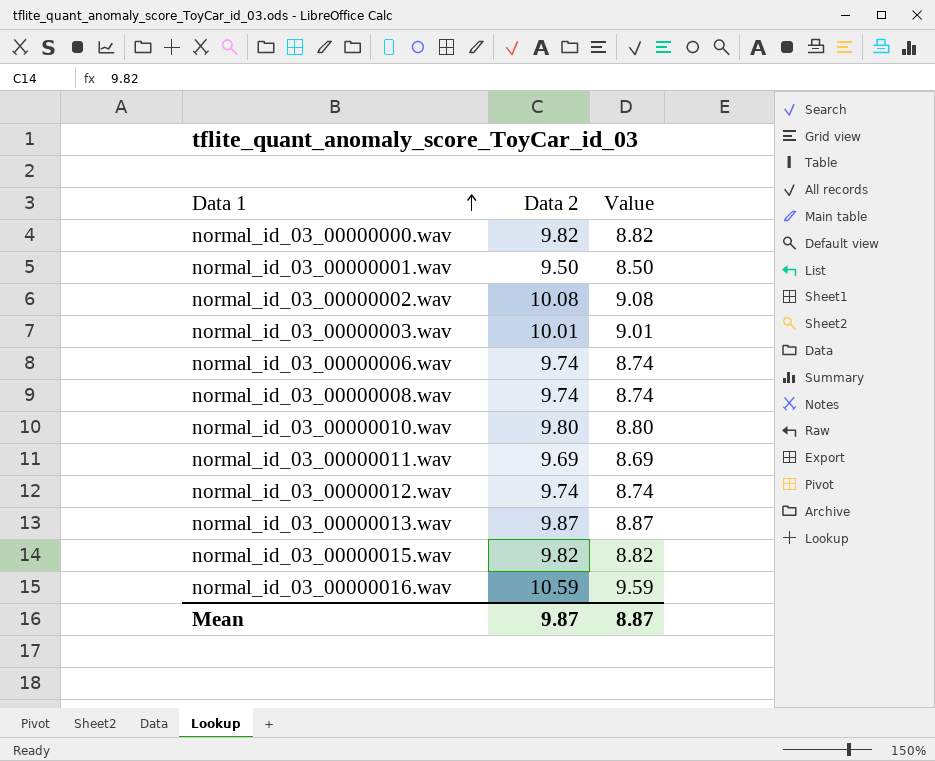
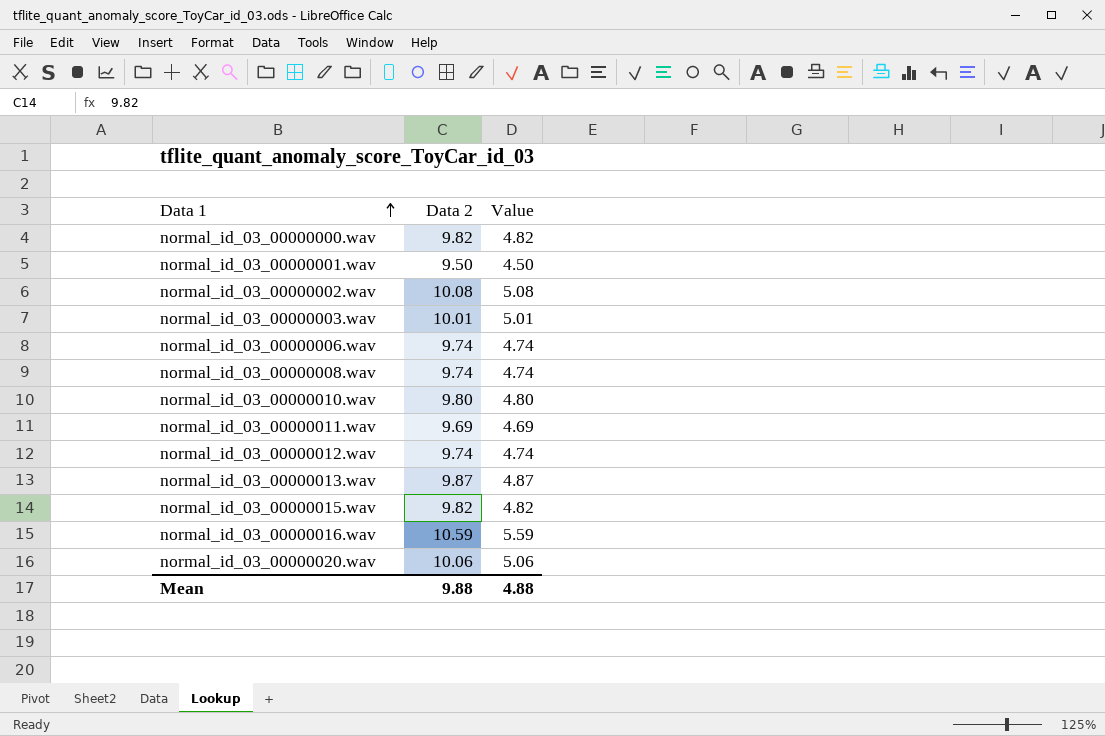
column Value | formula: [Data 2] - 1 -> [Data 2] - 5
row normal_id_03_00000020.wav: none -> 10.06 | 5.06
Mean | Data 2: 9.87 -> 9.88
Mean | Value: 8.87 -> 4.88

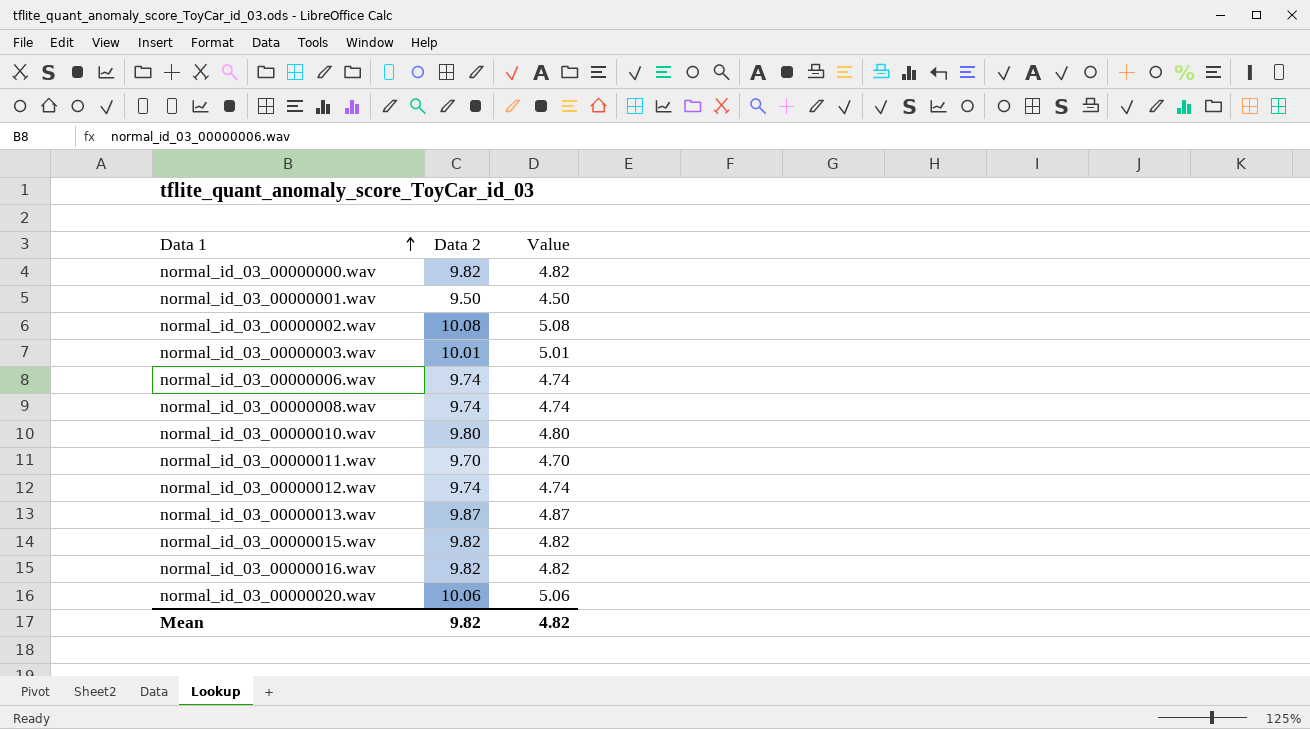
normal_id_03_00000011.wav | Data 2: 9.69 -> 9.70
normal_id_03_00000011.wav | Value: 4.69 -> 4.70
normal_id_03_00000016.wav | Data 2: 10.59 -> 9.82
normal_id_03_00000016.wav | Value: 5.59 -> 4.82
Mean | Data 2: 9.88 -> 9.82
Mean | Value: 4.88 -> 4.82

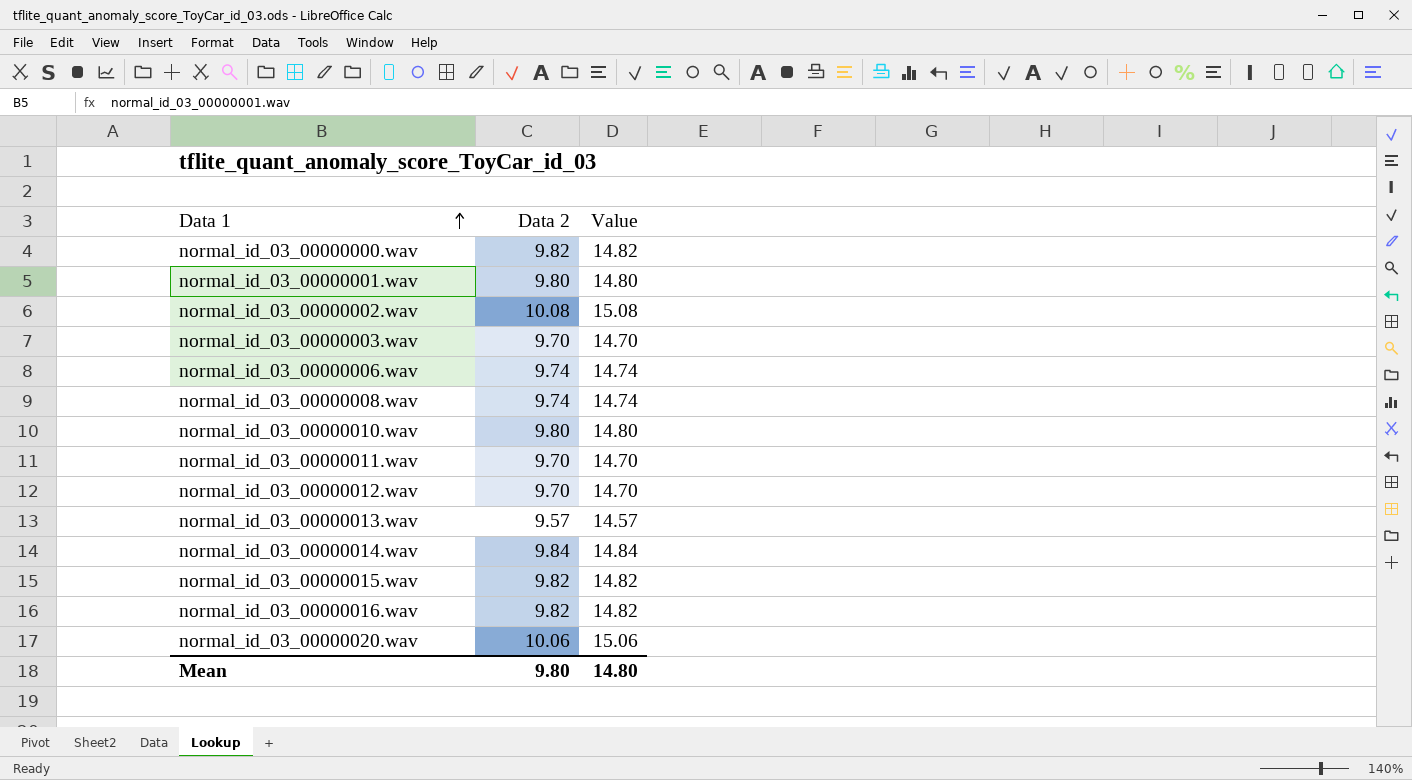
column Value | formula: [Data 2] - 5 -> [Data 2] + 5
normal_id_03_00000001.wav | Data 2: 9.50 -> 9.80
normal_id_03_00000003.wav | Data 2: 10.01 -> 9.70
normal_id_03_00000012.wav | Data 2: 9.74 -> 9.70
normal_id_03_00000013.wav | Data 2: 9.87 -> 9.57
row normal_id_03_00000014.wav: none -> 9.84 | 14.84
Mean | Data 2: 9.82 -> 9.80
Mean | Value: 4.82 -> 14.80

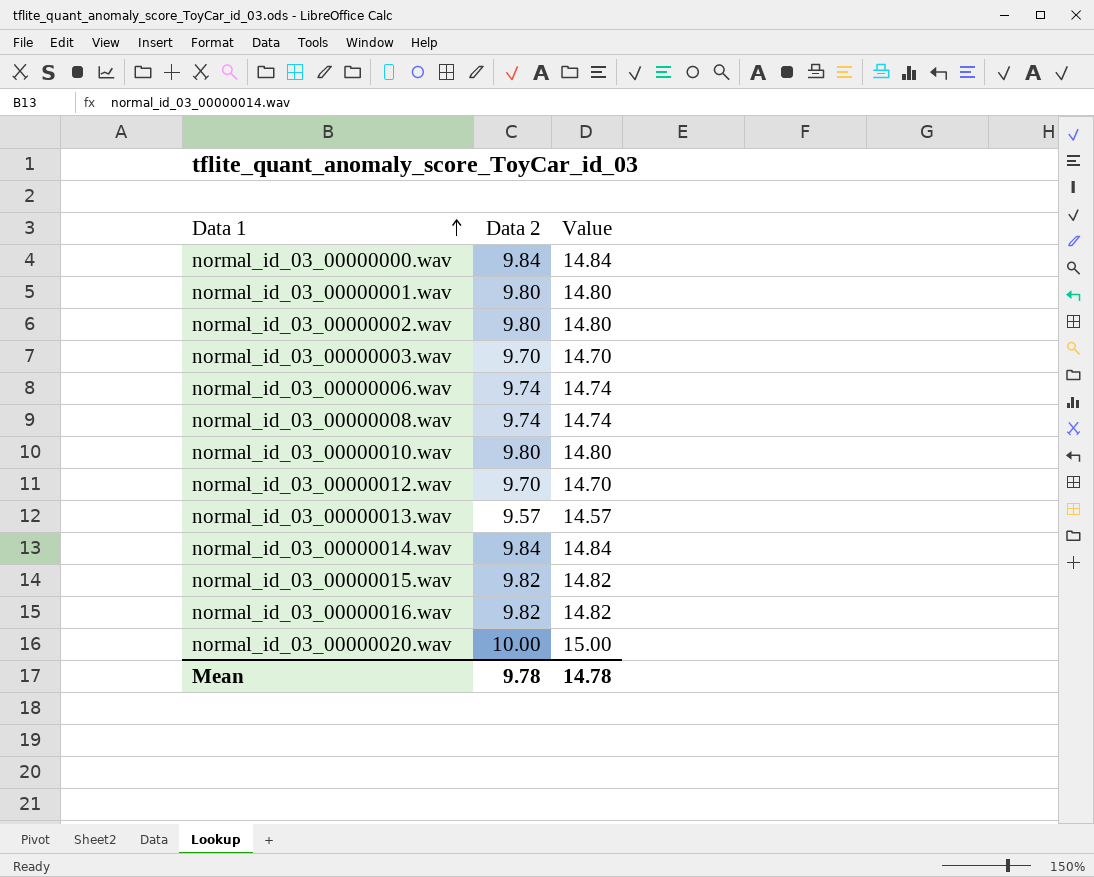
row normal_id_03_00000011.wav: 9.70 | 14.70 -> none
normal_id_03_00000000.wav | Data 2: 9.82 -> 9.84
normal_id_03_00000000.wav | Value: 14.82 -> 14.84
normal_id_03_00000002.wav | Data 2: 10.08 -> 9.80
normal_id_03_00000002.wav | Value: 15.08 -> 14.80
normal_id_03_00000020.wav | Data 2: 10.06 -> 10.00
normal_id_03_00000020.wav | Value: 15.06 -> 15.00
Mean | Data 2: 9.80 -> 9.78
Mean | Value: 14.80 -> 14.78

